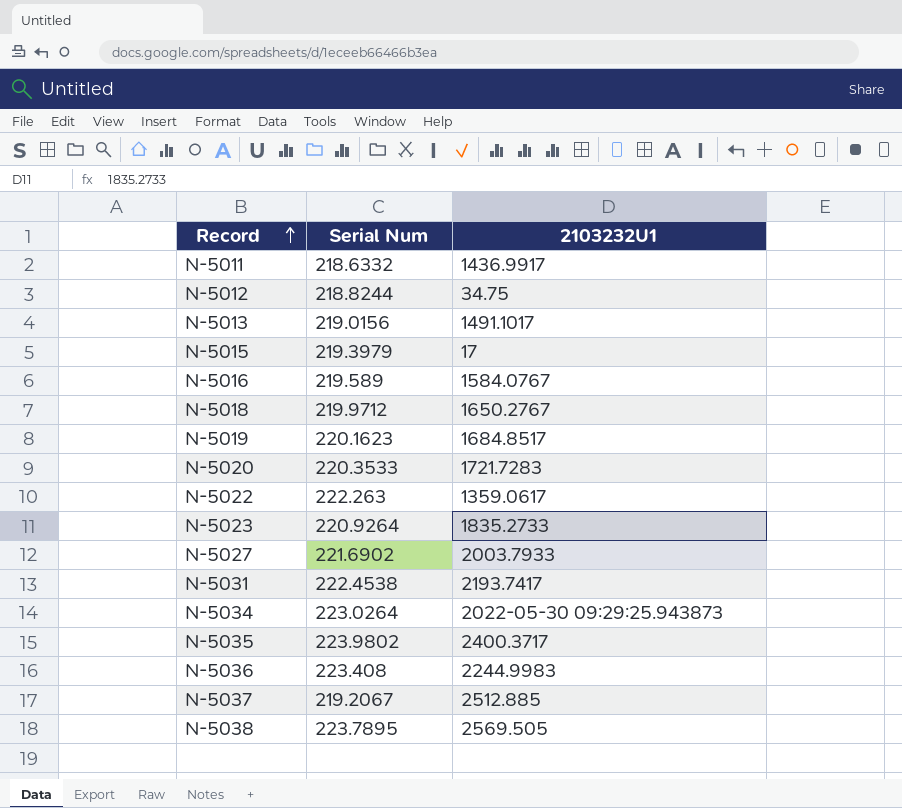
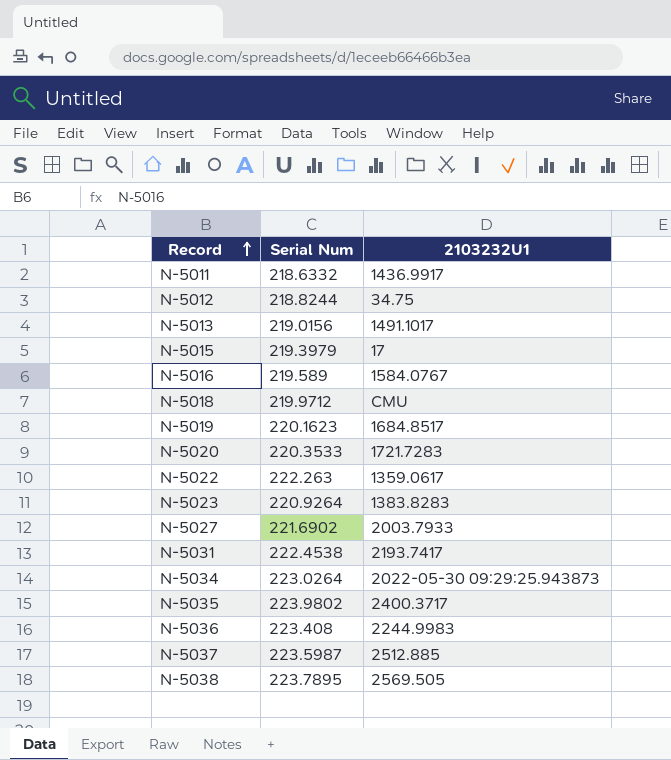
N-5018 | 2103232U1: 1650.2767 -> CMU
N-5023 | 2103232U1: 1835.2733 -> 1383.8283
N-5037 | Serial Num: 219.2067 -> 223.5987

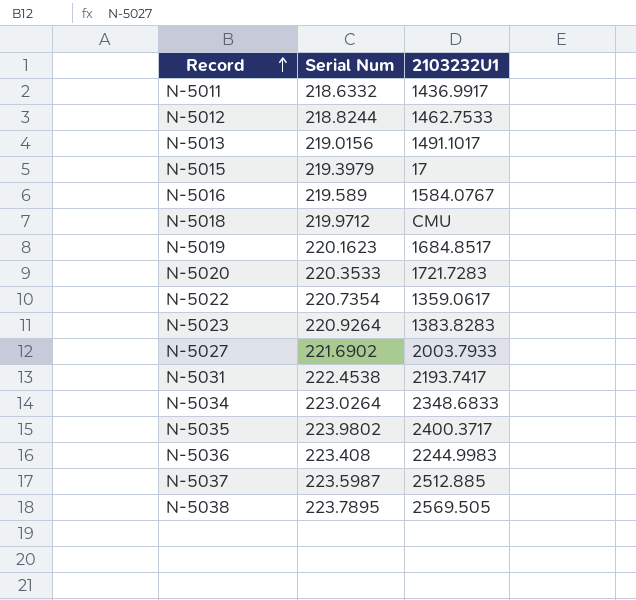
N-5012 | 2103232U1: 34.75 -> 1462.7533
N-5022 | Serial Num: 222.263 -> 220.7354
N-5034 | 2103232U1: 2022-05-30 09:29:25.943873 -> 2348.6833

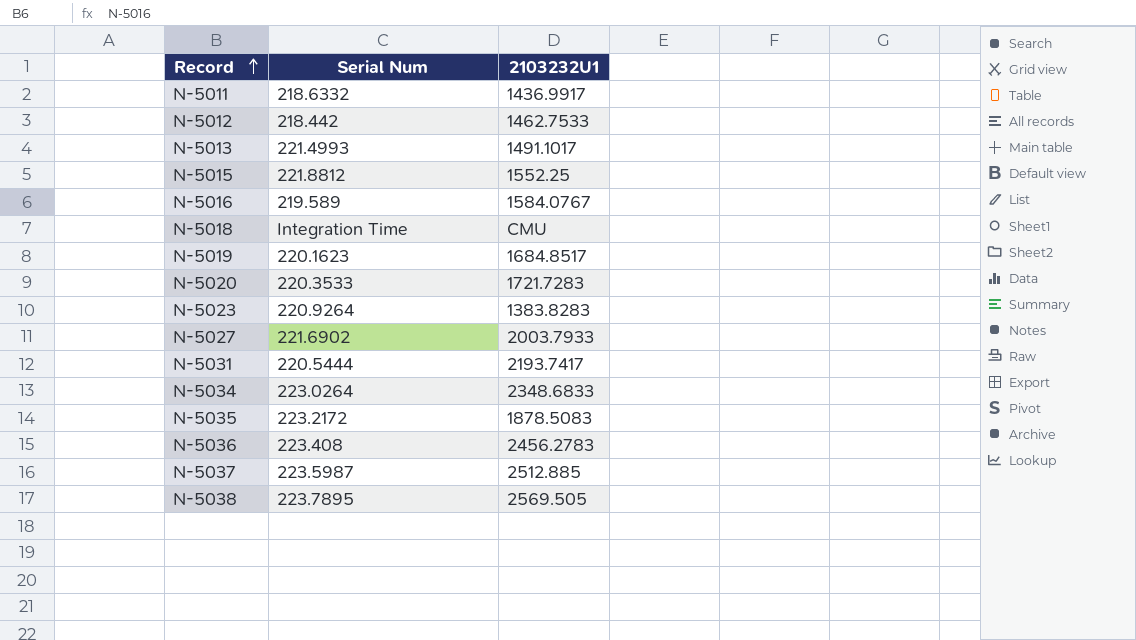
row N-5022: 220.7354 | 1359.0617 -> none
N-5012 | Serial Num: 218.8244 -> 218.442
N-5013 | Serial Num: 219.0156 -> 221.4993
N-5015 | Serial Num: 219.3979 -> 221.8812
N-5015 | 2103232U1: 17 -> 1552.25
N-5018 | Serial Num: 219.9712 -> Integration Time
N-5031 | Serial Num: 222.4538 -> 220.5444
N-5035 | Serial Num: 223.9802 -> 223.2172
N-5035 | 2103232U1: 2400.3717 -> 1878.5083
N-5036 | 2103232U1: 2244.9983 -> 2456.2783

